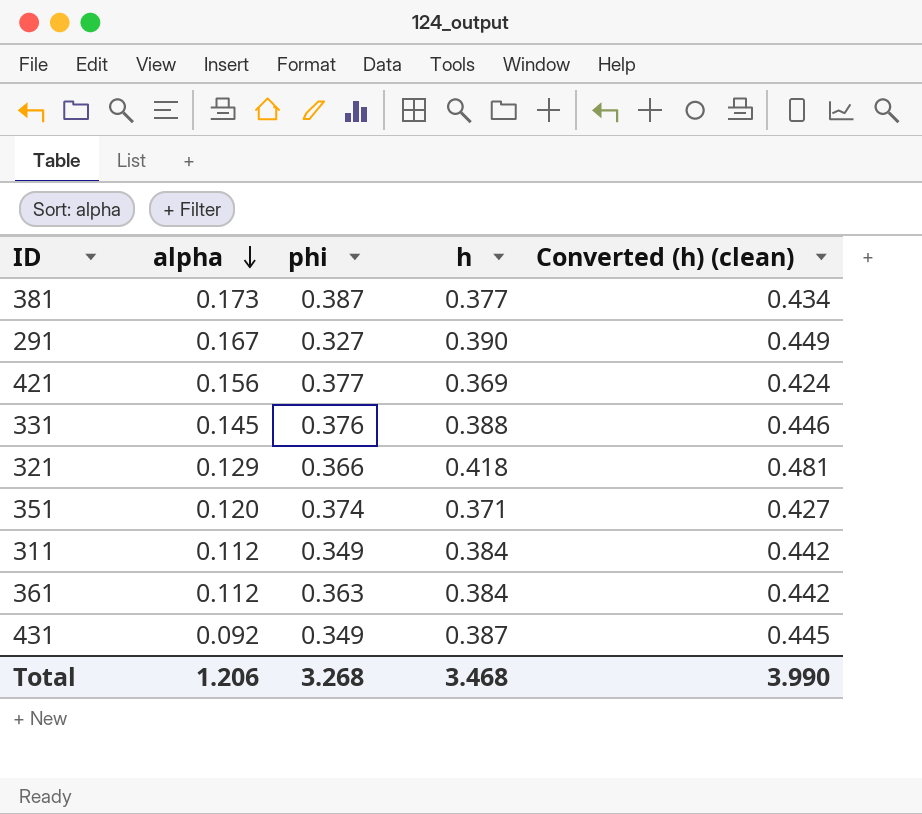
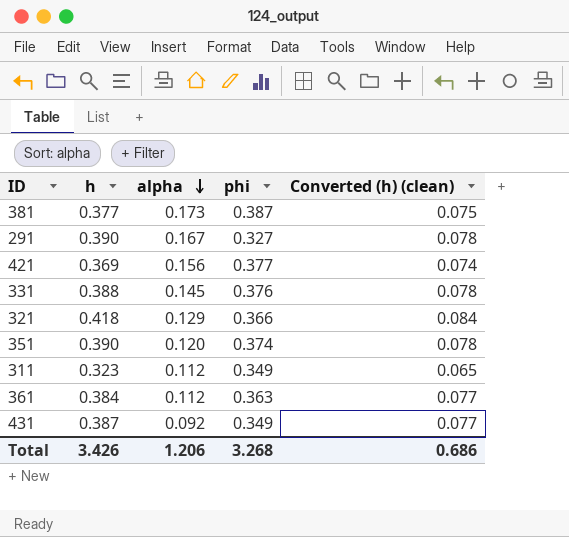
column h | position: 4 -> 2
column Converted (h) (clean) | formula: [h] * 1.15 -> [h] * 0.2
351 | h: 0.371 -> 0.390
311 | h: 0.384 -> 0.323
Total | h: 3.468 -> 3.426
Total | Converted (h) (clean): 3.990 -> 0.686

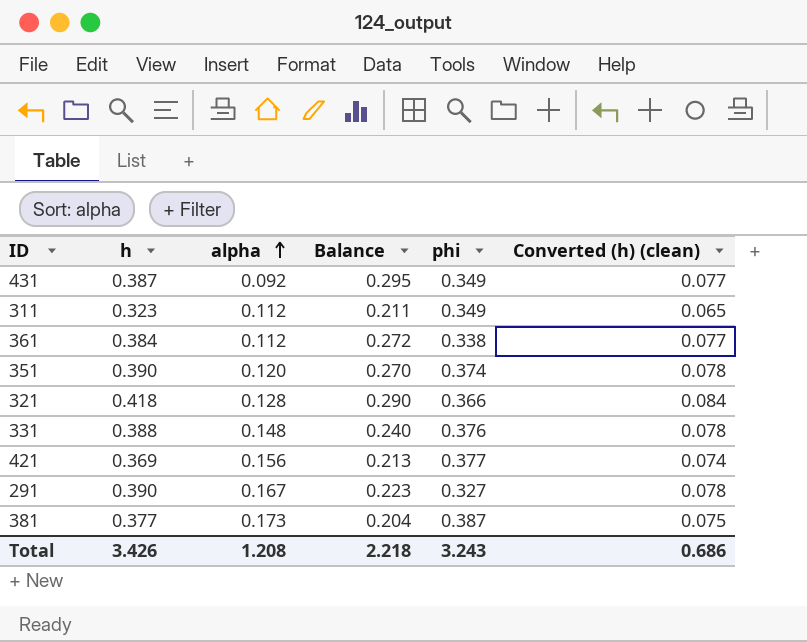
row order: alpha descending -> alpha ascending
column Balance | formula: none -> [h] - [alpha]
361 | phi: 0.363 -> 0.338
321 | alpha: 0.129 -> 0.128
331 | alpha: 0.145 -> 0.148
Total | alpha: 1.206 -> 1.208
Total | phi: 3.268 -> 3.243

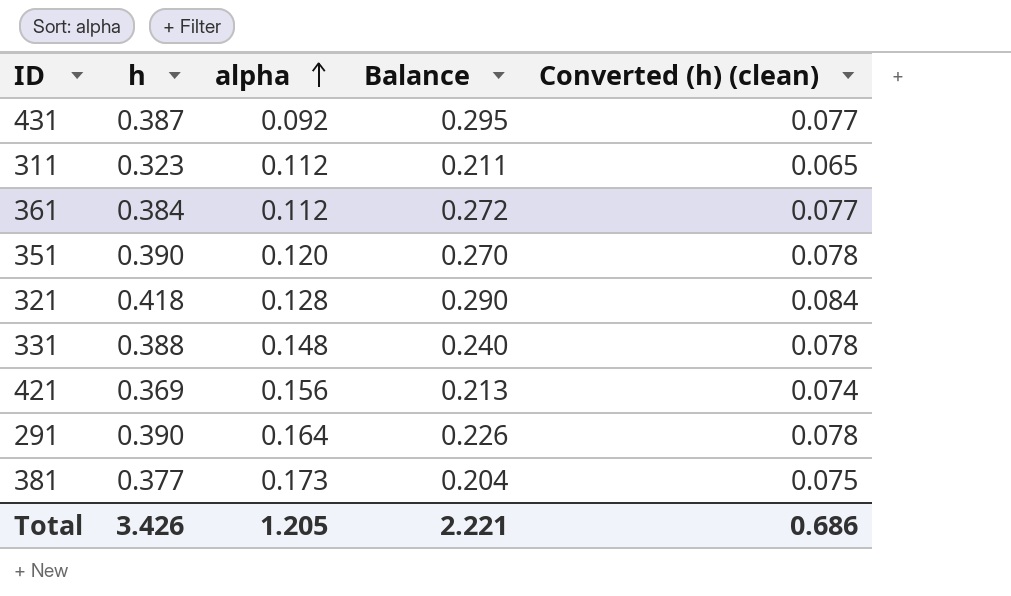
column phi | position: 5 -> none
291 | alpha: 0.167 -> 0.164
291 | Balance: 0.223 -> 0.226
Total | alpha: 1.208 -> 1.205
Total | Balance: 2.218 -> 2.221

